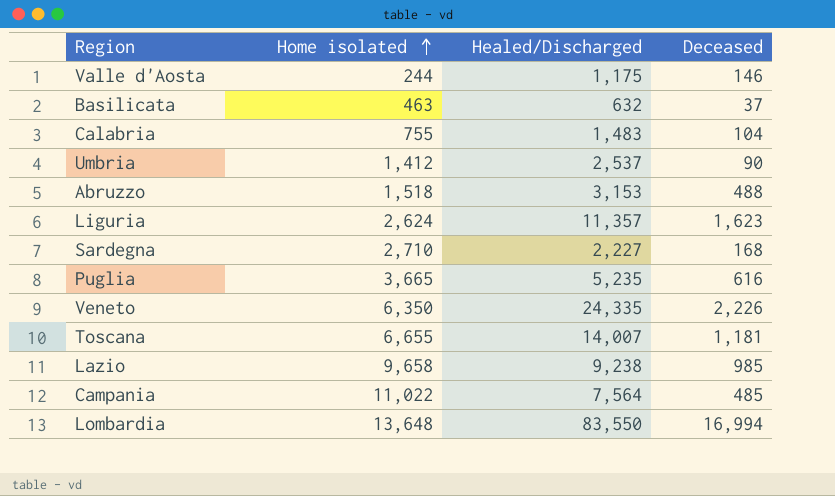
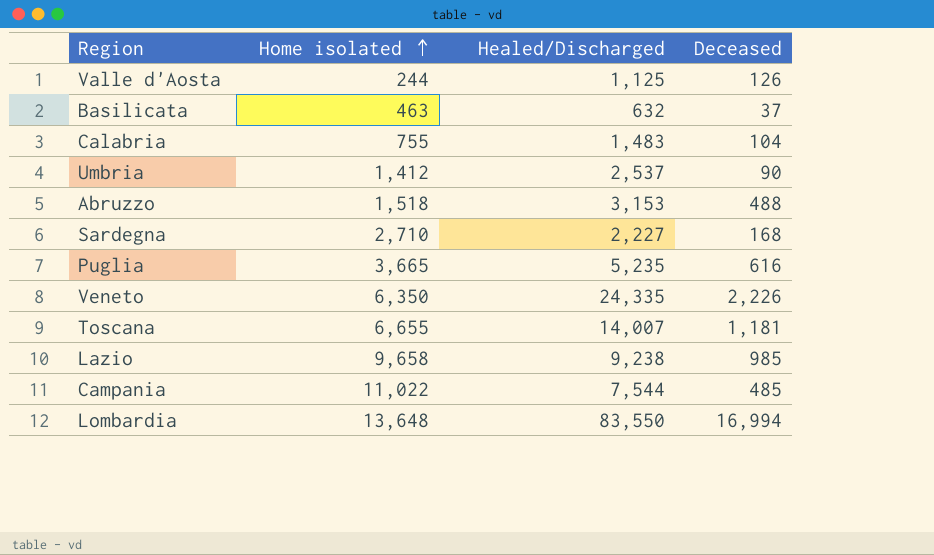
row Liguria: 2,624 | 11,357 | 1,623 -> none
Valle d'Aosta | Healed/Discharged: 1,175 -> 1,125
Valle d'Aosta | Deceased: 146 -> 126
Campania | Healed/Discharged: 7,564 -> 7,544

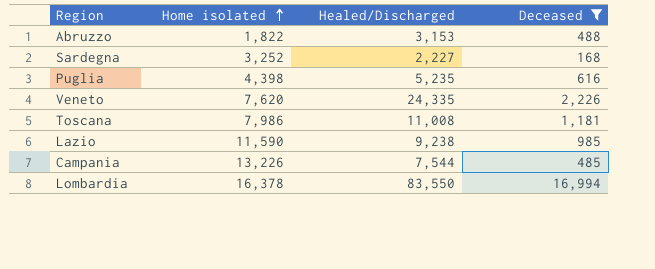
filter: none -> Deceased >= 168
Abruzzo | Home isolated: 1,518 -> 1,822
Sardegna | Home isolated: 2,710 -> 3,252
Puglia | Home isolated: 3,665 -> 4,398
Veneto | Home isolated: 6,350 -> 7,620
Toscana | Home isolated: 6,655 -> 7,986
Toscana | Healed/Discharged: 14,007 -> 11,008
Lazio | Home isolated: 9,658 -> 11,590
Campania | Home isolated: 11,022 -> 13,226
Lombardia | Home isolated: 13,648 -> 16,378

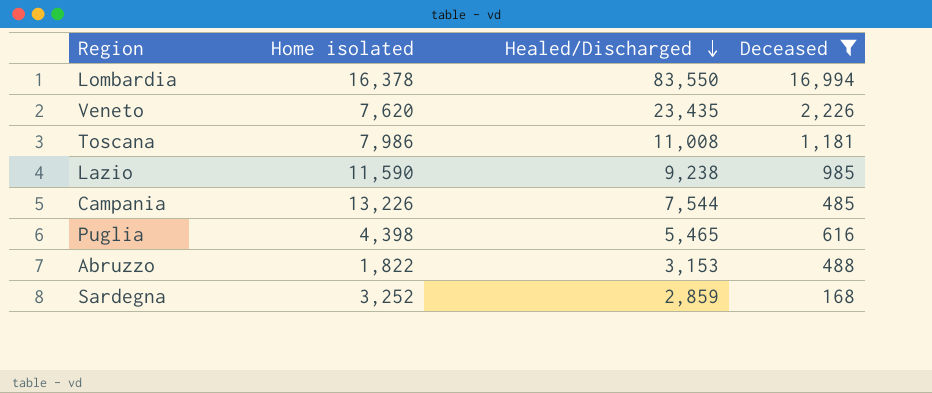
row order: Home isolated ascending -> Healed/Discharged descending
Veneto | Healed/Discharged: 24,335 -> 23,435
Puglia | Healed/Discharged: 5,235 -> 5,465
Sardegna | Healed/Discharged: 2,227 -> 2,859

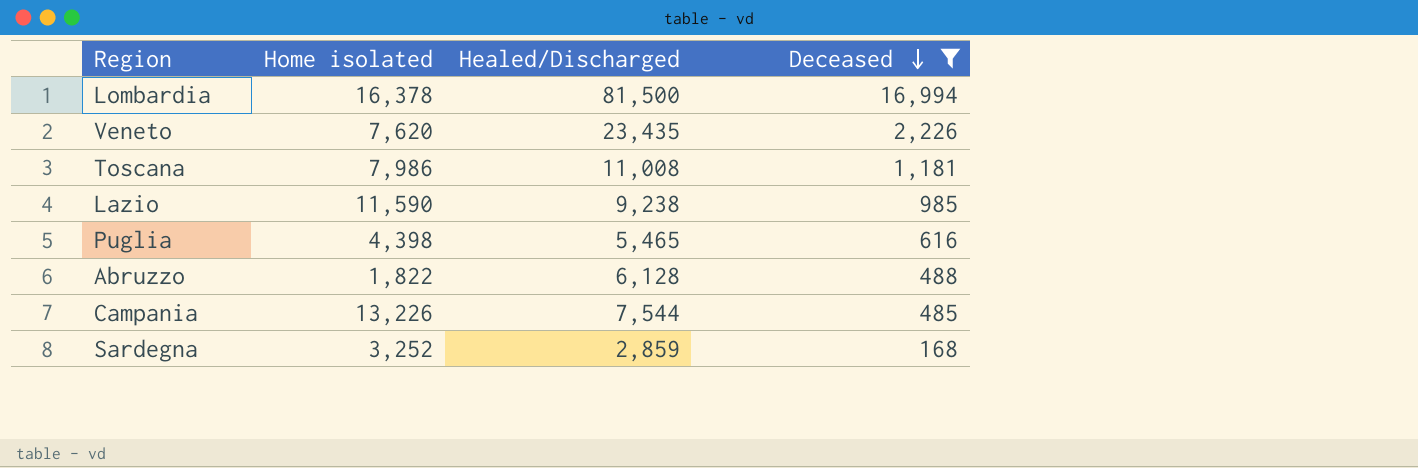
row order: Healed/Discharged descending -> Deceased descending
Lombardia | Healed/Discharged: 83,550 -> 81,500
Abruzzo | Healed/Discharged: 3,153 -> 6,128

